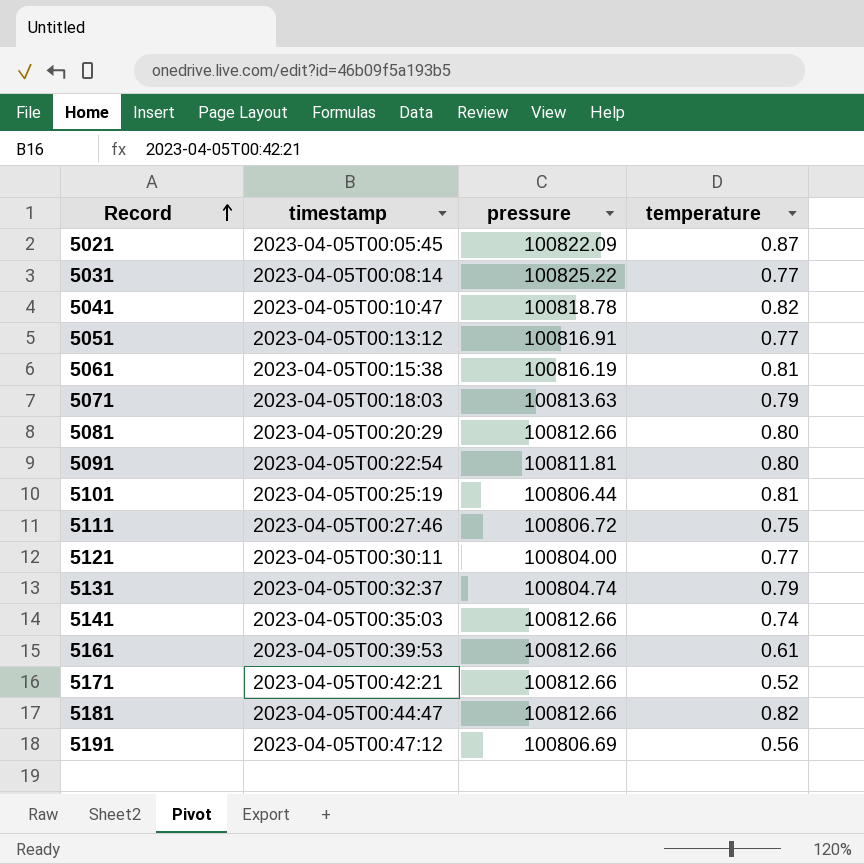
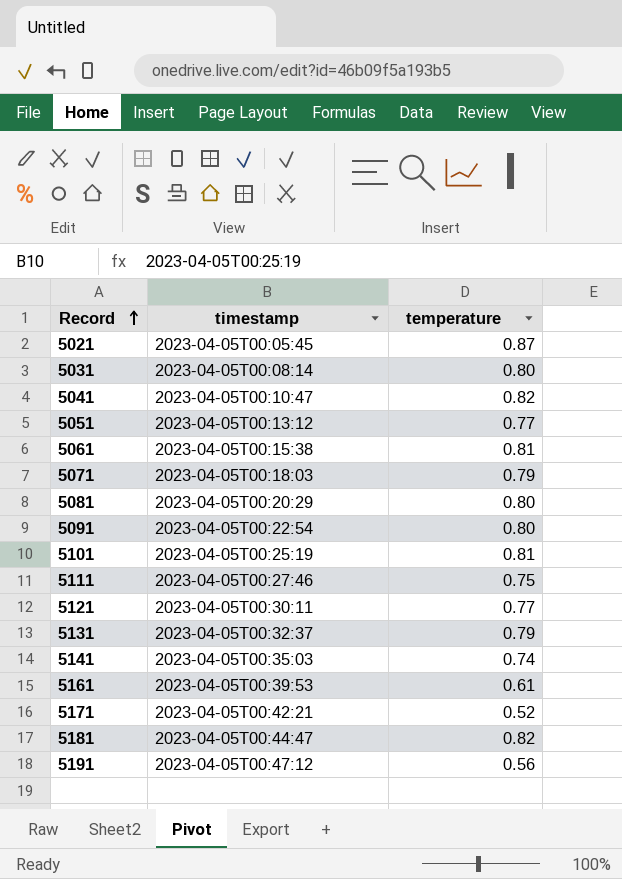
column pressure | position: 3 -> none
5031 | temperature: 0.77 -> 0.80

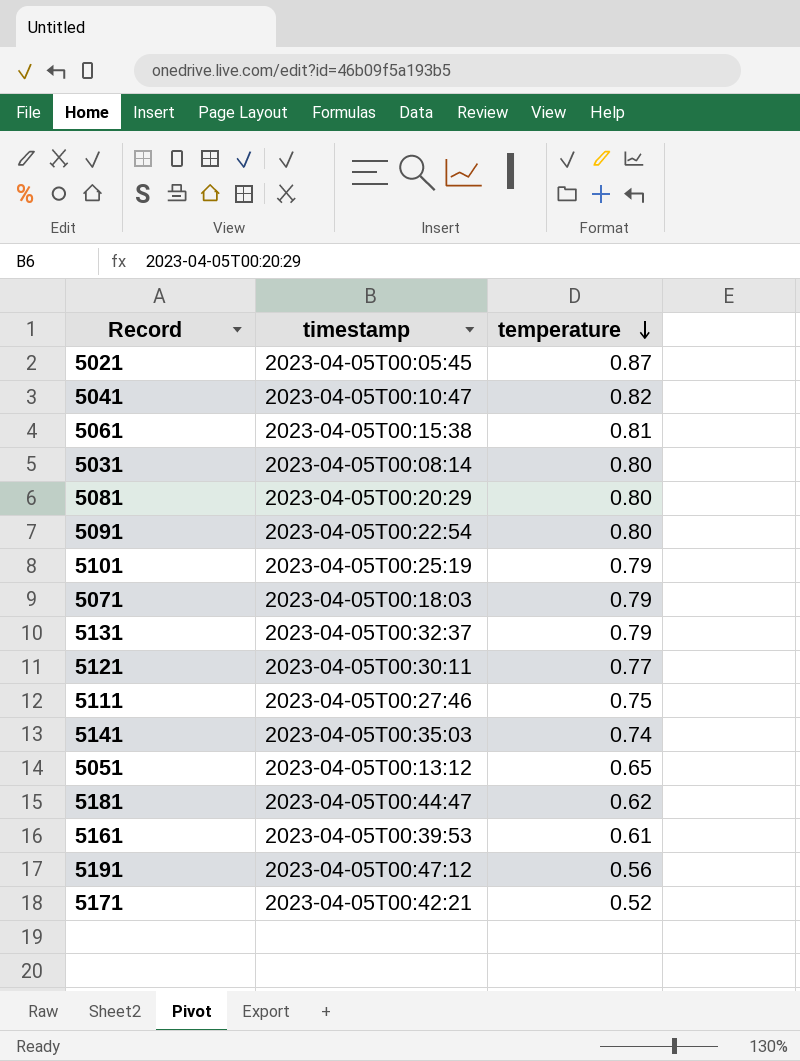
row order: Record ascending -> temperature descending
5101 | temperature: 0.81 -> 0.79
5051 | temperature: 0.77 -> 0.65
5181 | temperature: 0.82 -> 0.62

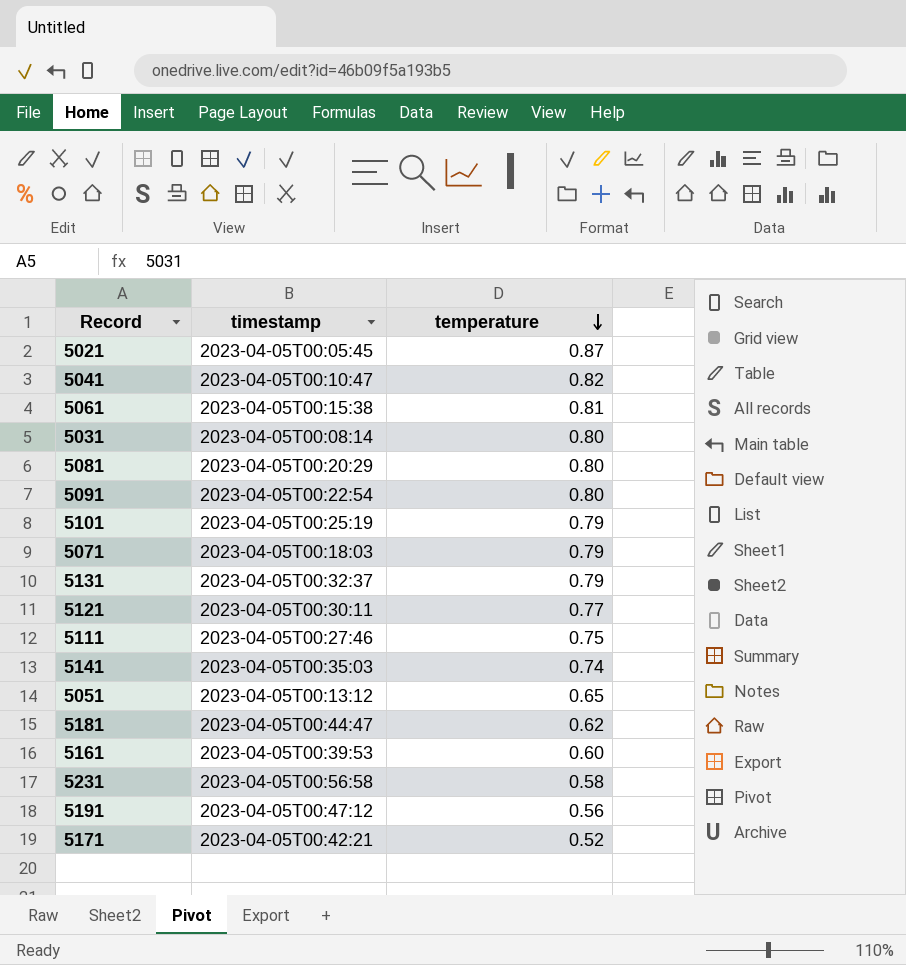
5161 | temperature: 0.61 -> 0.60
row 5231: none -> 2023-04-05T00:56:58 | 0.58

